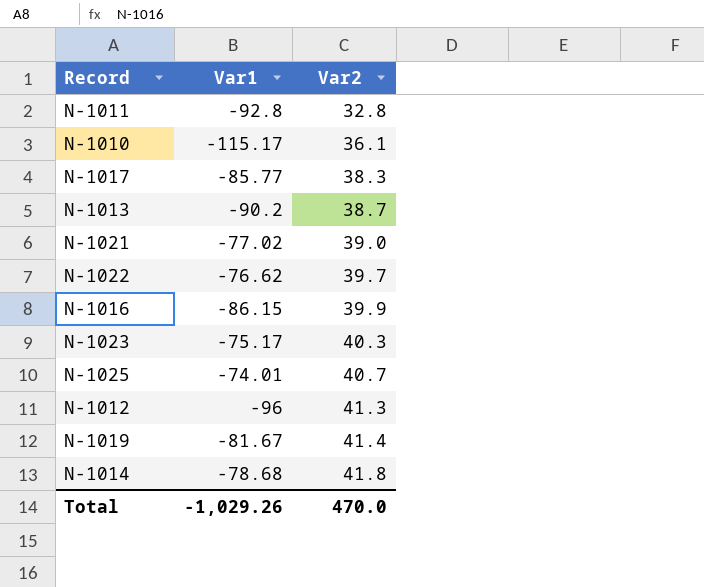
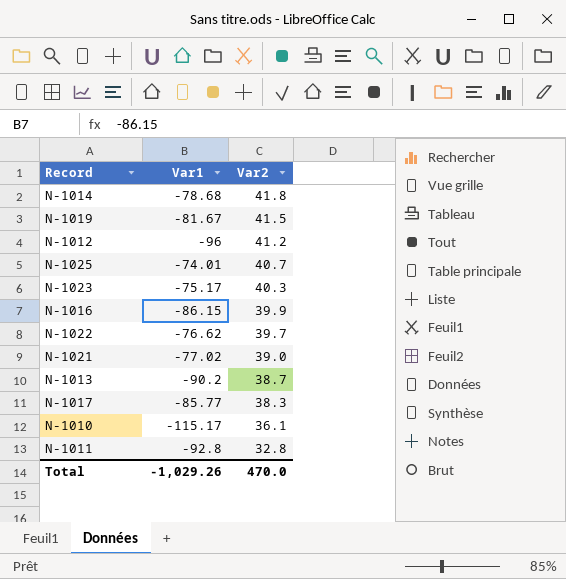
row order: Var2 ascending -> Var2 descending
N-1019 | Var2: 41.4 -> 41.5
N-1012 | Var2: 41.3 -> 41.2

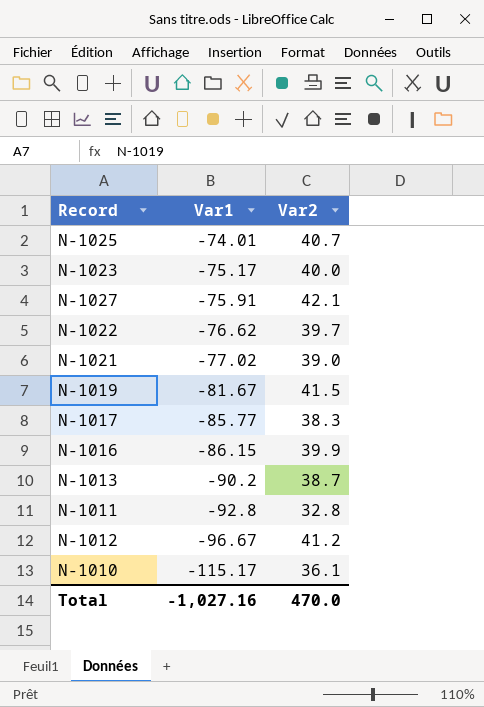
row order: Var2 descending -> Var1 descending
row N-1014: -78.68 | 41.8 -> none
N-1023 | Var2: 40.3 -> 40.0
row N-1027: none -> -75.91 | 42.1
N-1012 | Var1: -96 -> -96.67
Total | Var1: -1,029.26 -> -1,027.16

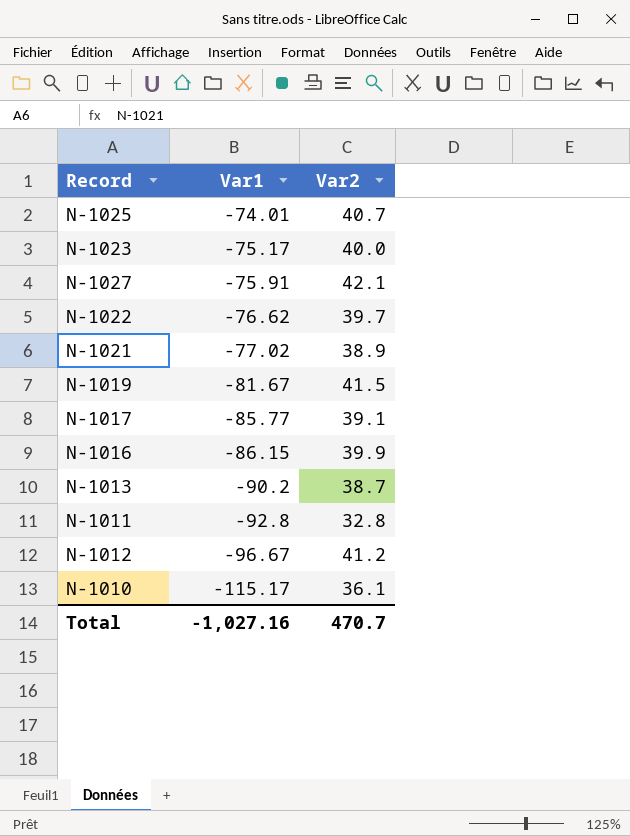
N-1021 | Var2: 39.0 -> 38.9
N-1017 | Var2: 38.3 -> 39.1
Total | Var2: 470.0 -> 470.7

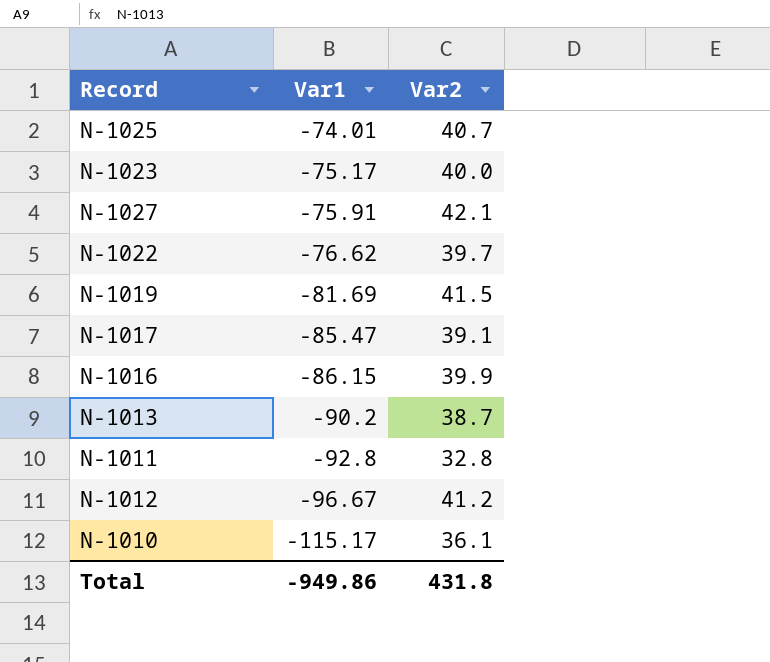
row N-1021: -77.02 | 38.9 -> none
N-1019 | Var1: -81.67 -> -81.69
N-1017 | Var1: -85.77 -> -85.47
Total | Var1: -1,027.16 -> -949.86
Total | Var2: 470.7 -> 431.8

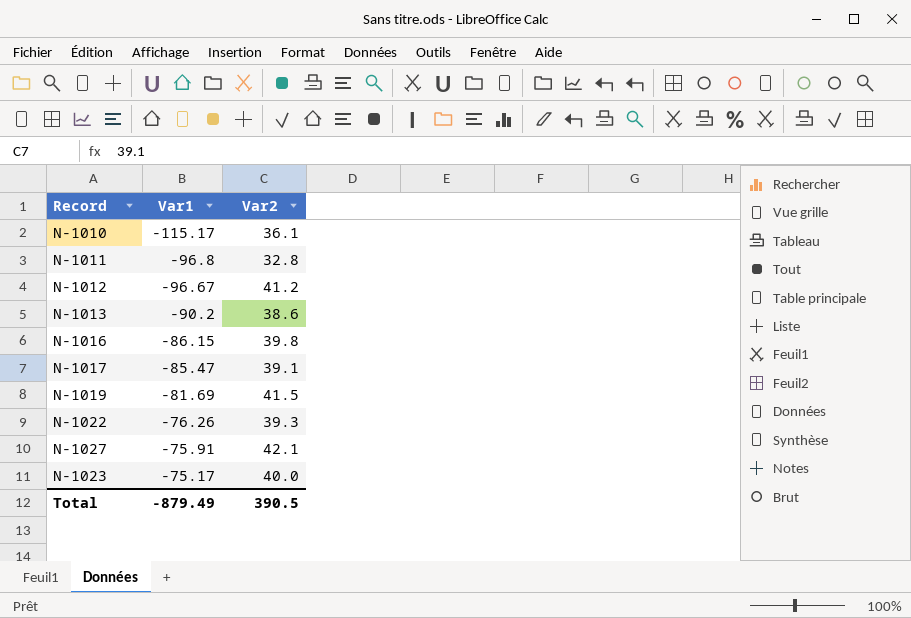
row order: Var1 descending -> Var1 ascending
row N-1025: -74.01 | 40.7 -> none
N-1011 | Var1: -92.8 -> -96.8
N-1013 | Var2: 38.7 -> 38.6
N-1016 | Var2: 39.9 -> 39.8
N-1022 | Var1: -76.62 -> -76.26
N-1022 | Var2: 39.7 -> 39.3
Total | Var1: -949.86 -> -879.49
Total | Var2: 431.8 -> 390.5

